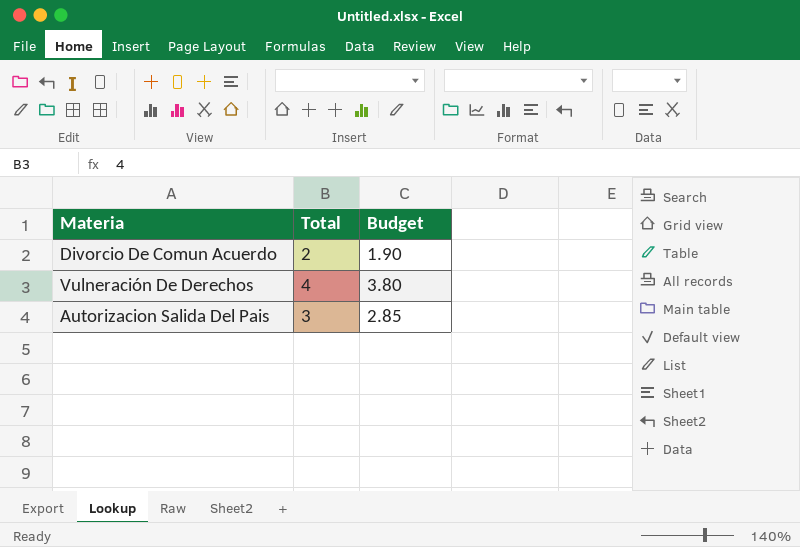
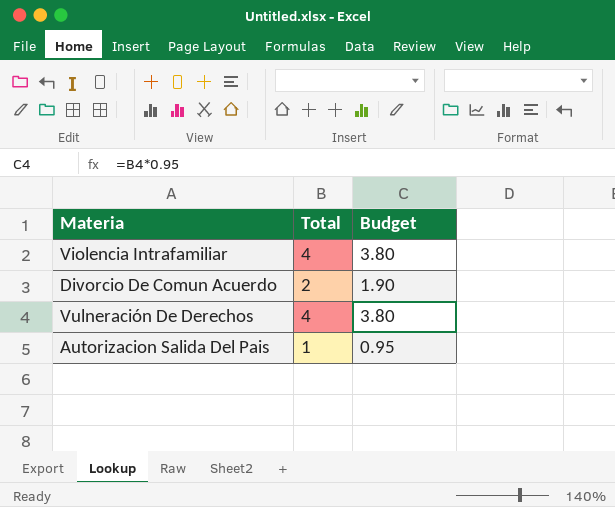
row Violencia Intrafamiliar: none -> 4 | 3.80
Autorizacion Salida Del Pais | Total: 3 -> 1
Autorizacion Salida Del Pais | Budget: 2.85 -> 0.95

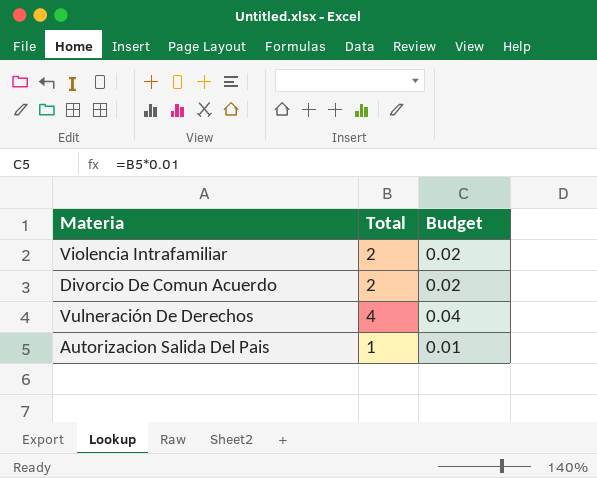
column Budget | formula: [Total] * 0.95 -> [Total] * 0.01
Violencia Intrafamiliar | Total: 4 -> 2

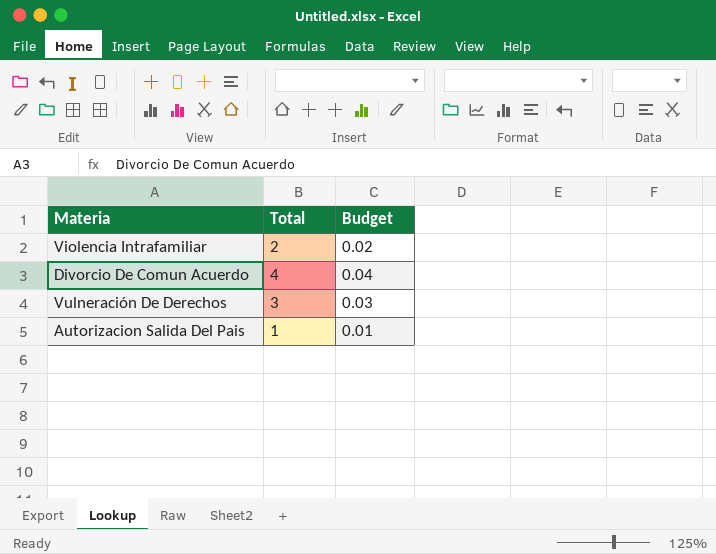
Divorcio De Comun Acuerdo | Total: 2 -> 4
Divorcio De Comun Acuerdo | Budget: 0.02 -> 0.04
Vulneración De Derechos | Total: 4 -> 3
Vulneración De Derechos | Budget: 0.04 -> 0.03

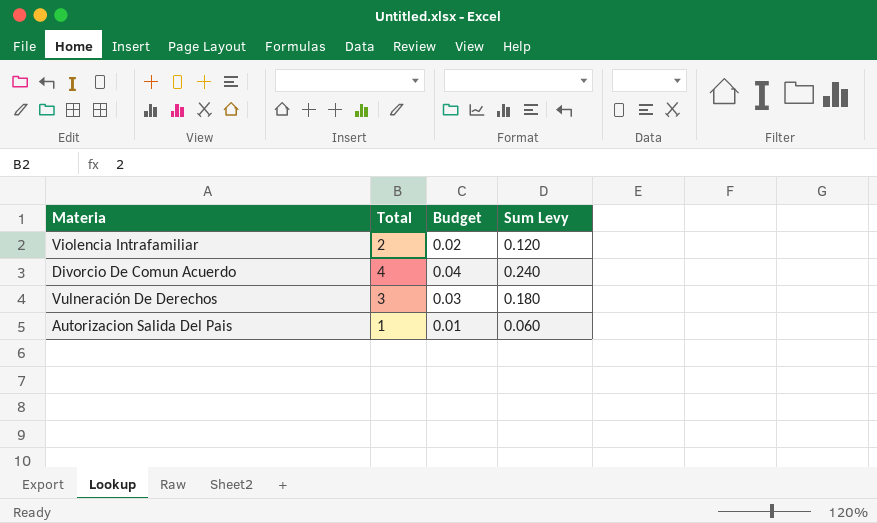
column Sum Levy | formula: none -> [Total] * 0.06

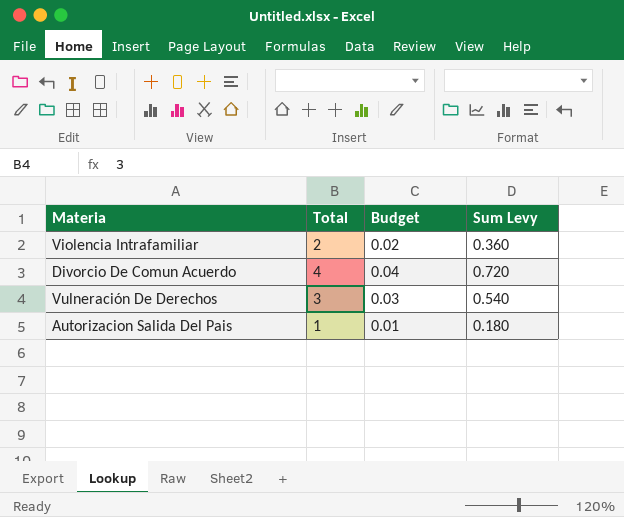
column Sum Levy | formula: [Total] * 0.06 -> [Total] * 0.18

